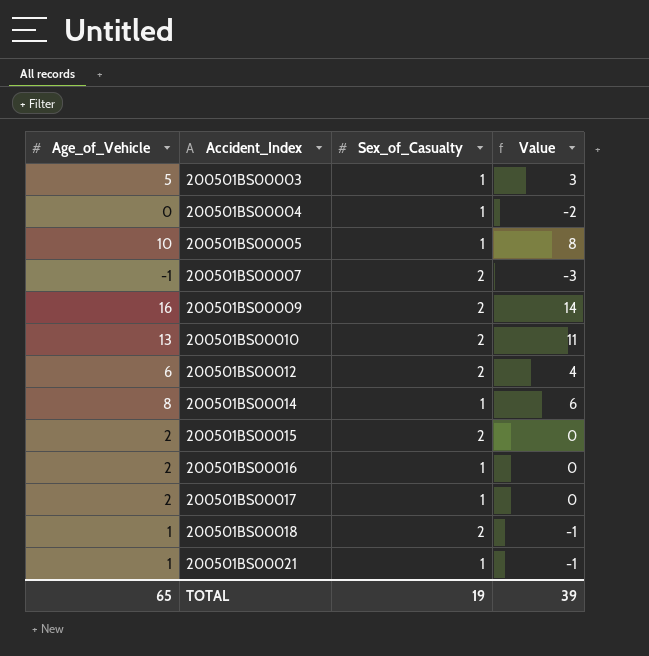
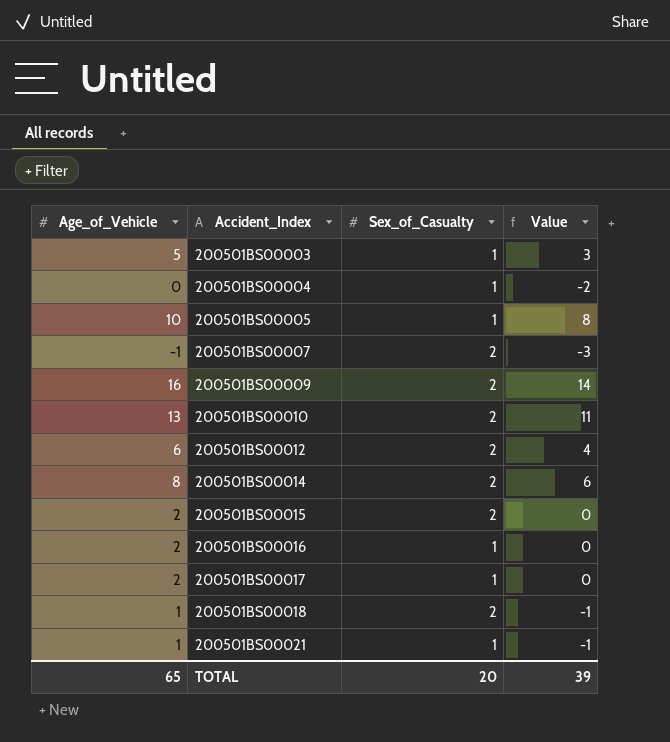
200501BS00014 | Sex_of_Casualty: 1 -> 2
TOTAL | Sex_of_Casualty: 19 -> 20

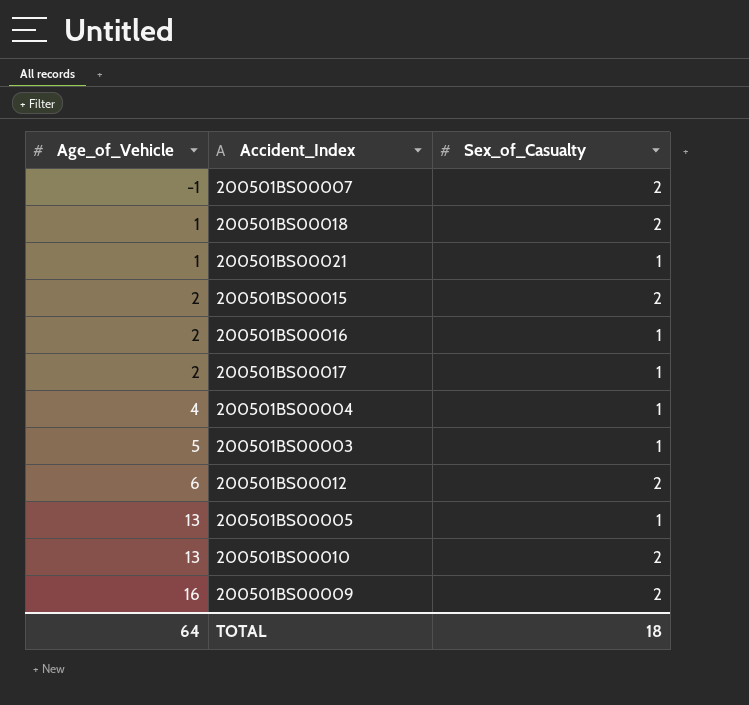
row order: Accident_Index ascending -> Age_of_Vehicle ascending
column Value | formula: [Age_of_Vehicle] - 2 -> none
row 200501BS00014: 8 | 2 | 6 -> none
200501BS00004 | Age_of_Vehicle: 0 -> 4
200501BS00005 | Age_of_Vehicle: 10 -> 13
TOTAL | Age_of_Vehicle: 65 -> 64
TOTAL | Sex_of_Casualty: 20 -> 18

